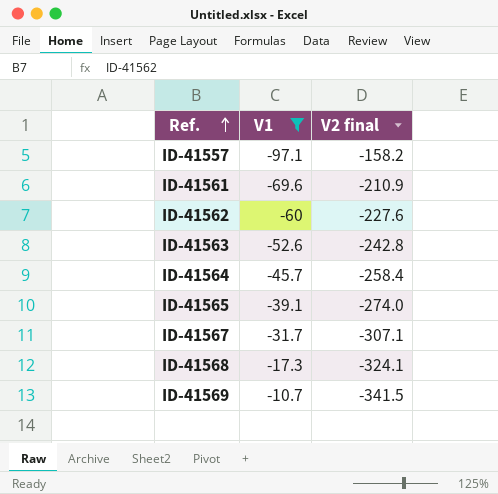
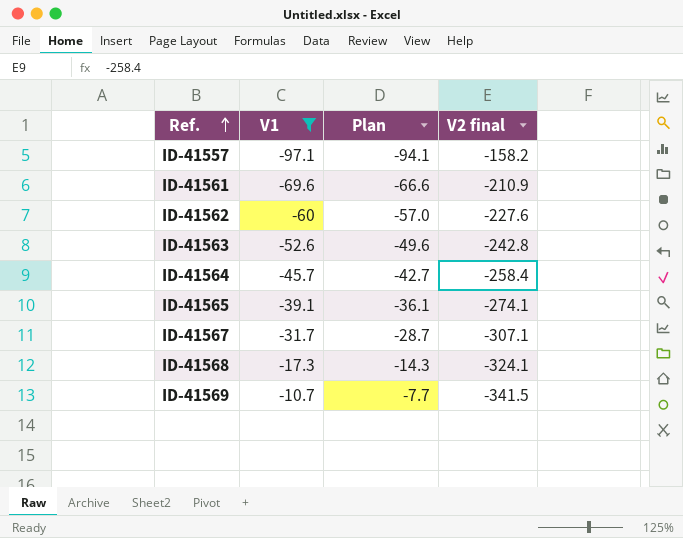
column Plan | formula: none -> [V1] + 3
ID-41565 | V2 final: -274.0 -> -274.1

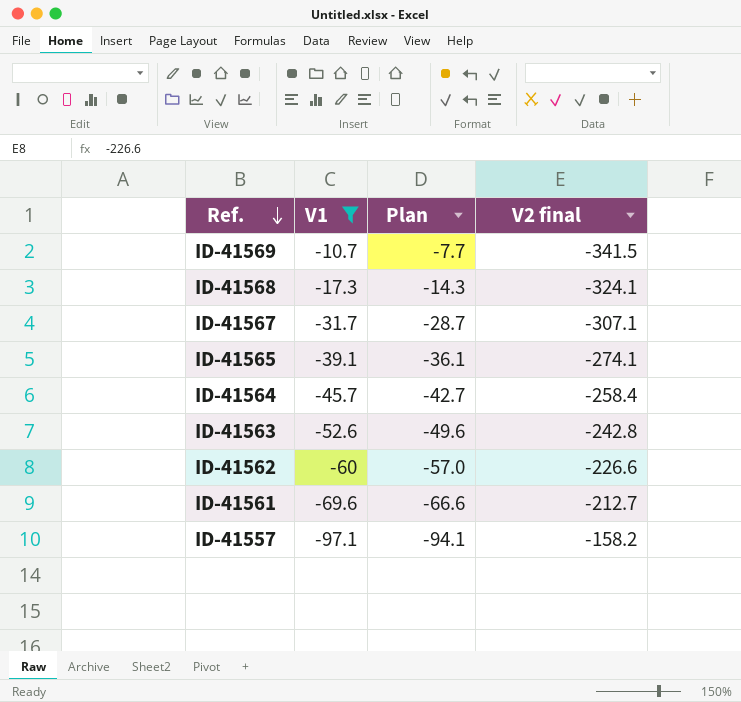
row order: Ref. ascending -> Ref. descending
ID-41562 | V2 final: -227.6 -> -226.6
ID-41561 | V2 final: -210.9 -> -212.7

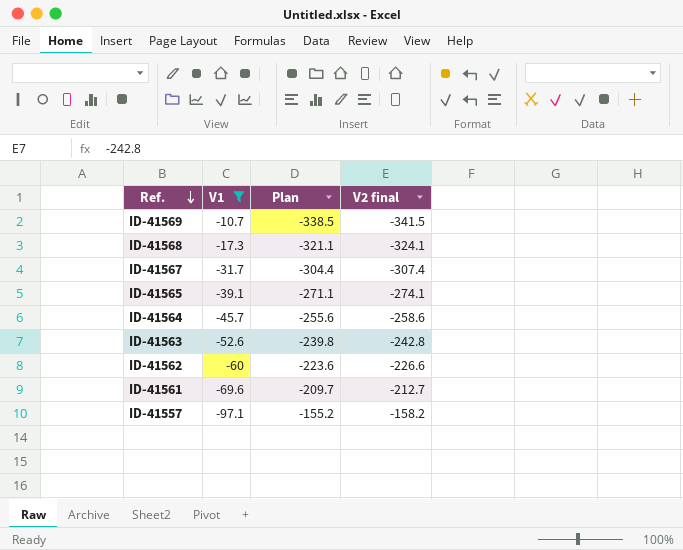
column Plan | formula: [V1] + 3 -> [V2 final] + 3
ID-41567 | V2 final: -307.1 -> -307.4
ID-41564 | V2 final: -258.4 -> -258.6

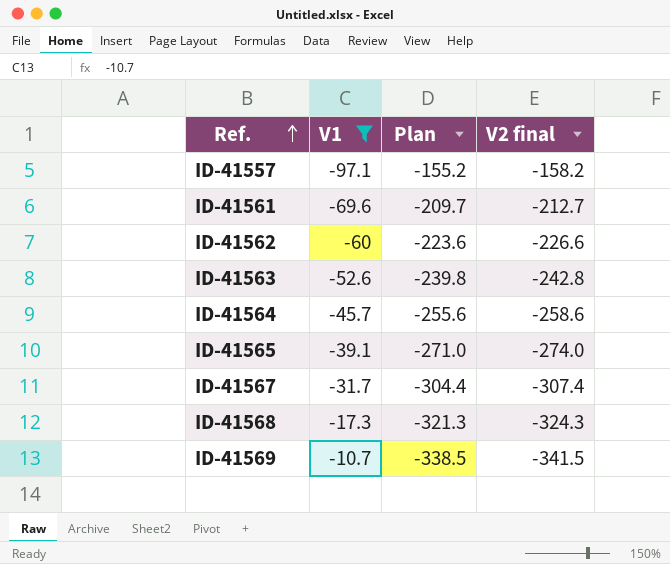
row order: Ref. descending -> Ref. ascending
ID-41565 | Plan: -271.1 -> -271.0
ID-41565 | V2 final: -274.1 -> -274.0
ID-41568 | Plan: -321.1 -> -321.3
ID-41568 | V2 final: -324.1 -> -324.3

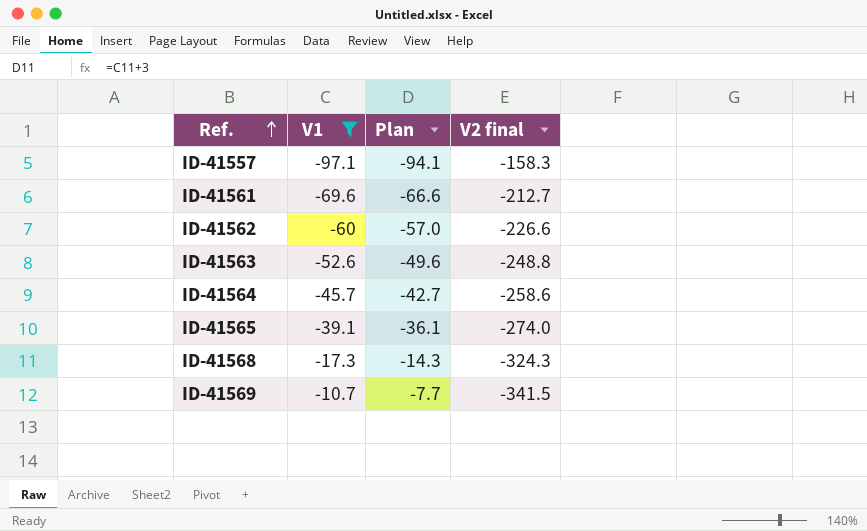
column Plan | formula: [V2 final] + 3 -> [V1] + 3
row ID-41567: -31.7 | -304.4 | -307.4 -> none
ID-41557 | V2 final: -158.2 -> -158.3
ID-41563 | V2 final: -242.8 -> -248.8

